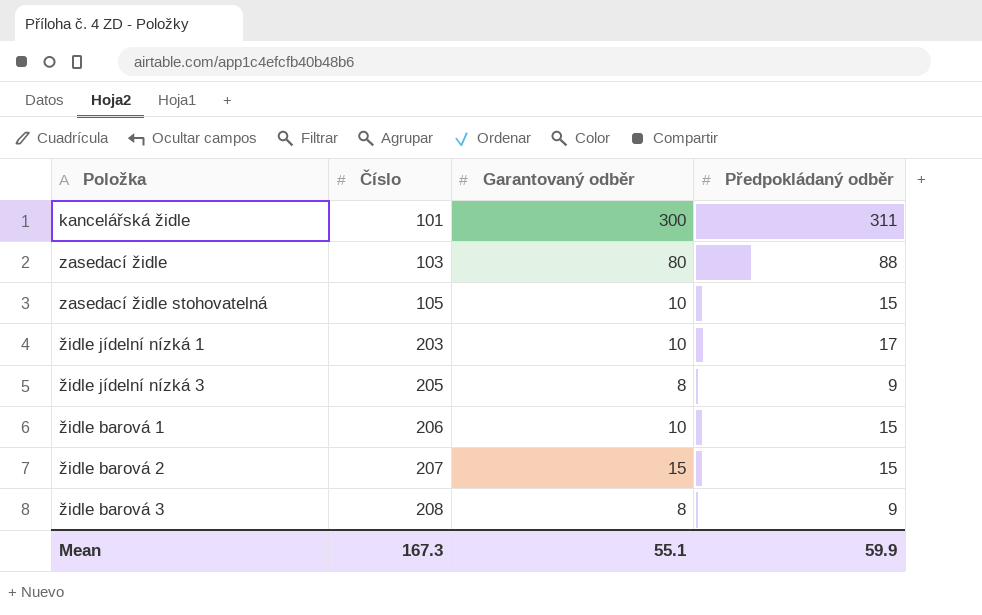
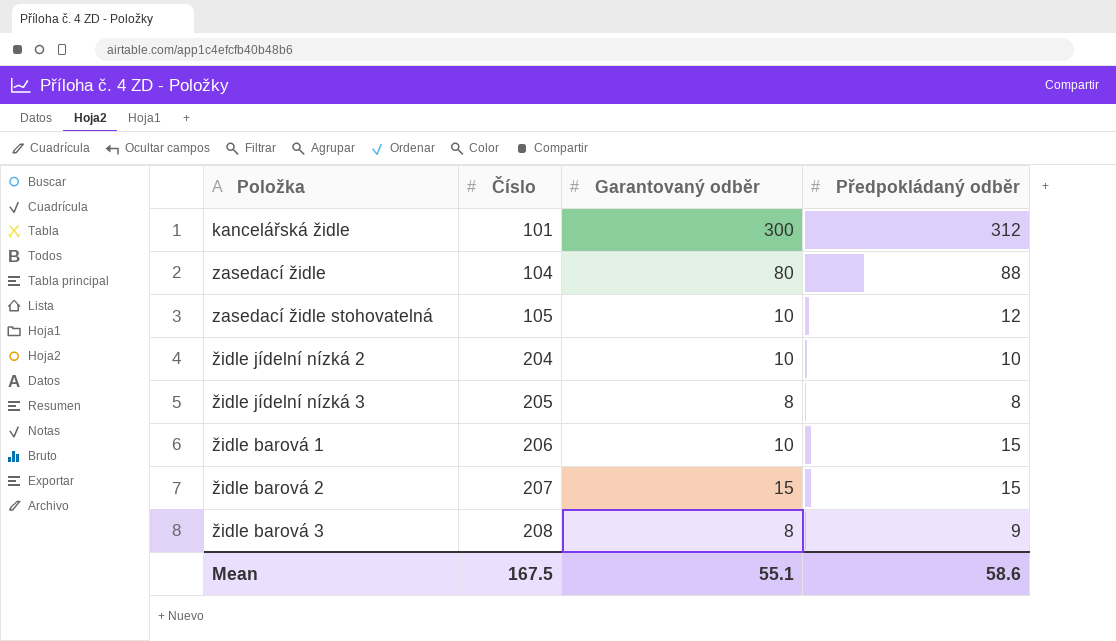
row židle jídelní nízká 1: 203 | 10 | 17 -> none
kancelářská židle | Předpokládaný odběr: 311 -> 312
zasedací židle | Číslo: 103 -> 104
zasedací židle stohovatelná | Předpokládaný odběr: 15 -> 12
row židle jídelní nízká 2: none -> 204 | 10 | 10
židle jídelní nízká 3 | Předpokládaný odběr: 9 -> 8
Mean | Číslo: 167.3 -> 167.5
Mean | Předpokládaný odběr: 59.9 -> 58.6

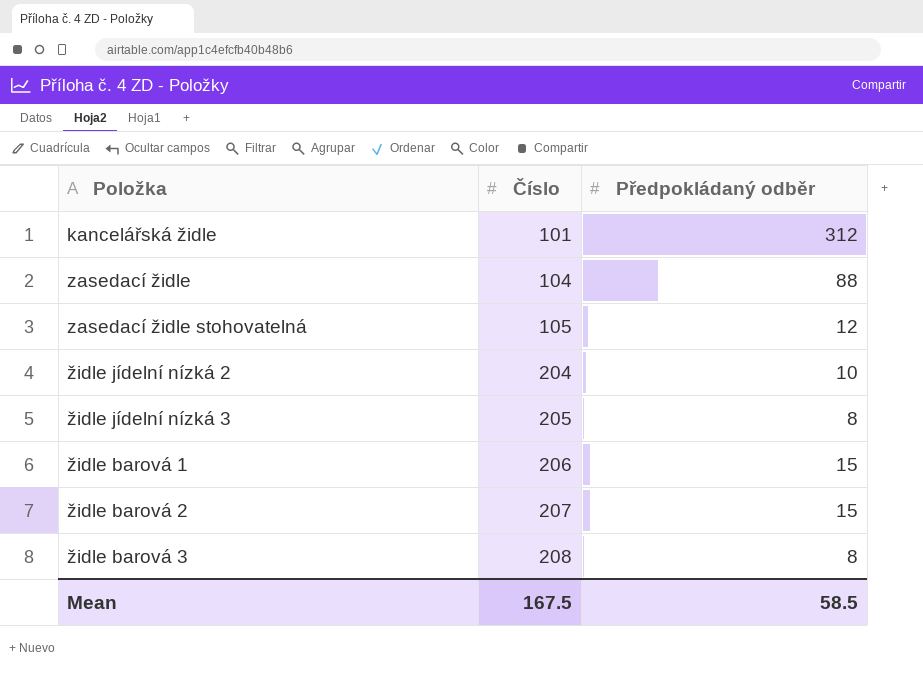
column Garantovaný odběr | position: 3 -> none
židle barová 3 | Předpokládaný odběr: 9 -> 8
Mean | Předpokládaný odběr: 58.6 -> 58.5

